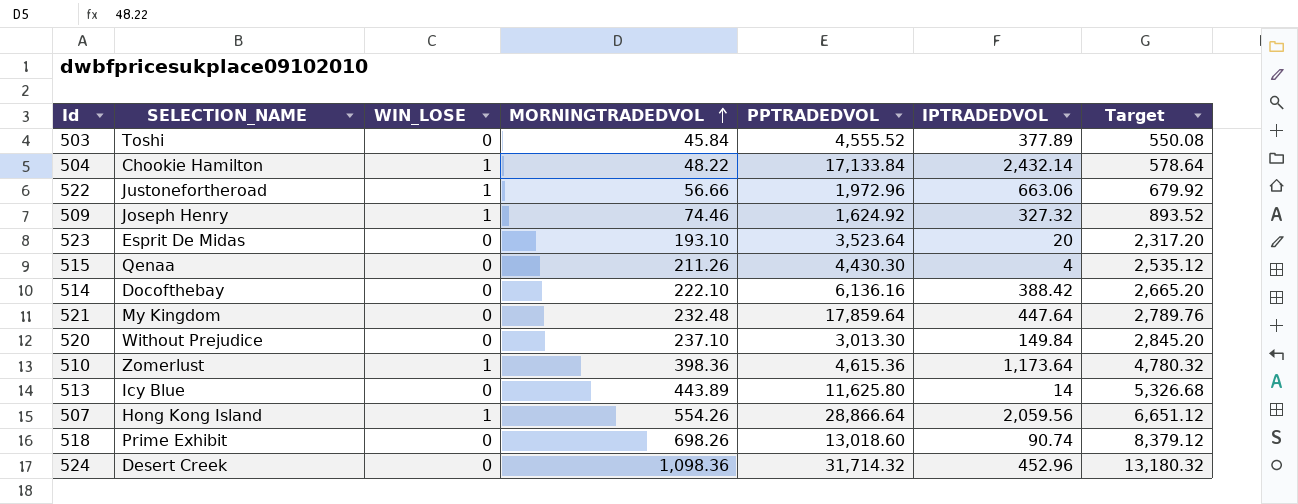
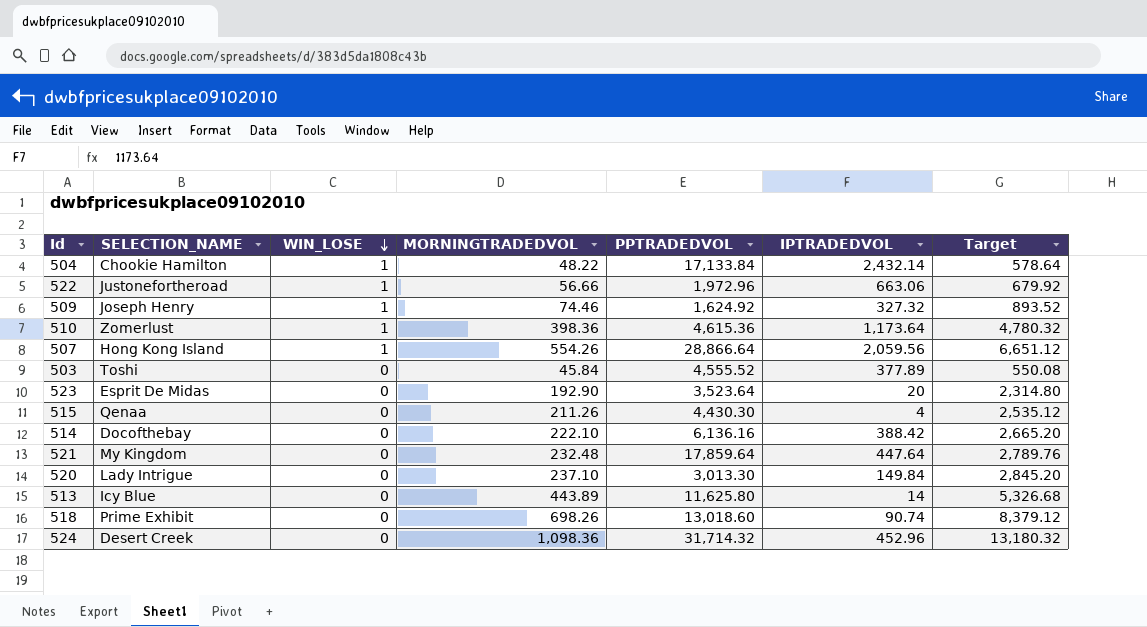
row order: MORNINGTRADEDVOL ascending -> WIN_LOSE descending
523 | MORNINGTRADEDVOL: 193.10 -> 192.90
523 | Target: 2,317.20 -> 2,314.80
520 | SELECTION_NAME: Without Prejudice -> Lady Intrigue

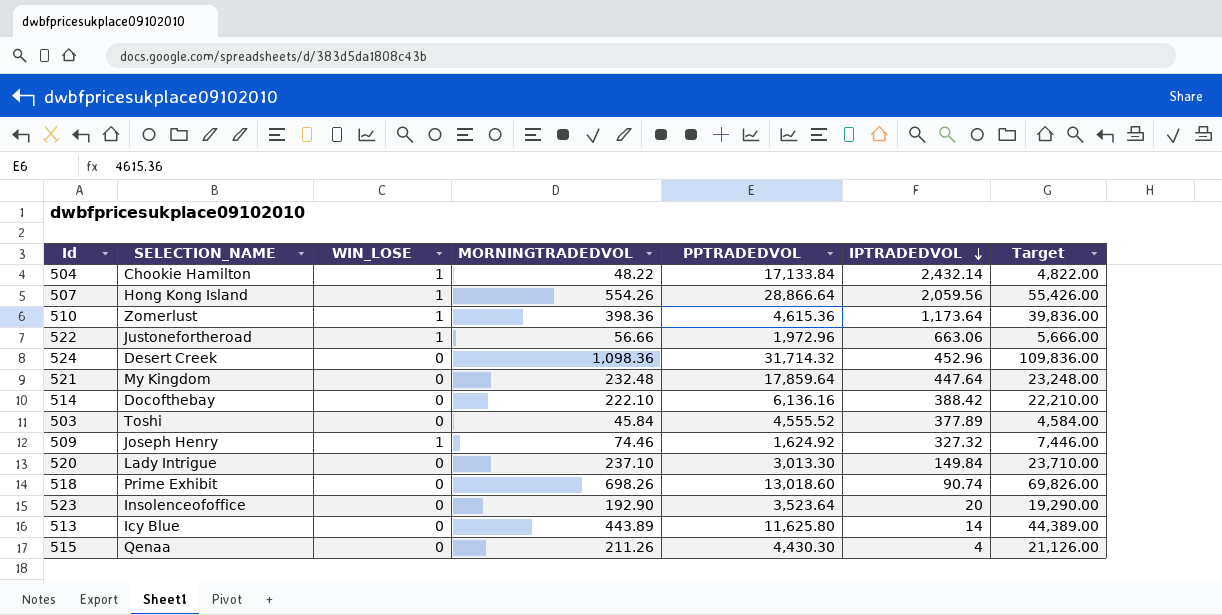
row order: WIN_LOSE descending -> IPTRADEDVOL descending
column Target | formula: [MORNINGTRADEDVOL] * 12 -> [MORNINGTRADEDVOL] * 100
523 | SELECTION_NAME: Esprit De Midas -> Insolenceofoffice

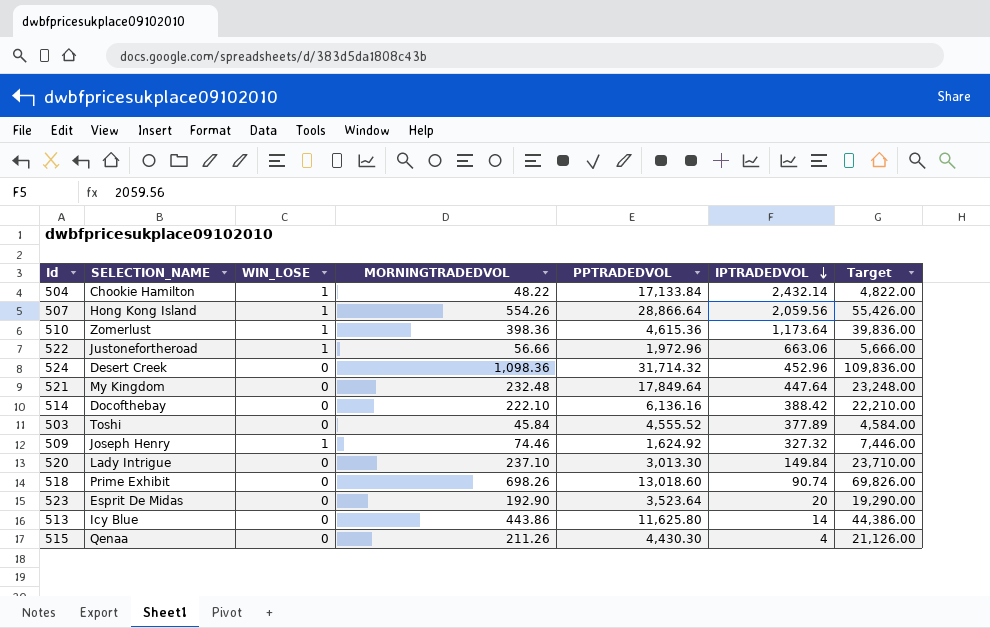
521 | PPTRADEDVOL: 17,859.64 -> 17,849.64
523 | SELECTION_NAME: Insolenceofoffice -> Esprit De Midas
513 | MORNINGTRADEDVOL: 443.89 -> 443.86
513 | Target: 44,389.00 -> 44,386.00

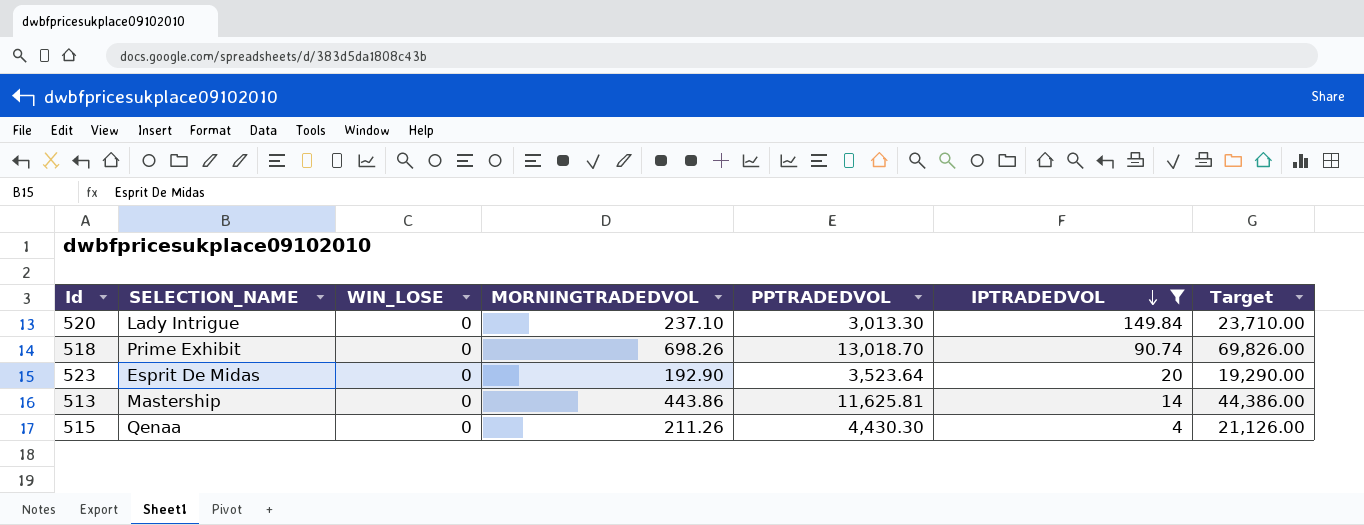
filter: none -> IPTRADEDVOL <= 149.84
518 | PPTRADEDVOL: 13,018.60 -> 13,018.70
513 | SELECTION_NAME: Icy Blue -> Mastership
513 | PPTRADEDVOL: 11,625.80 -> 11,625.81

